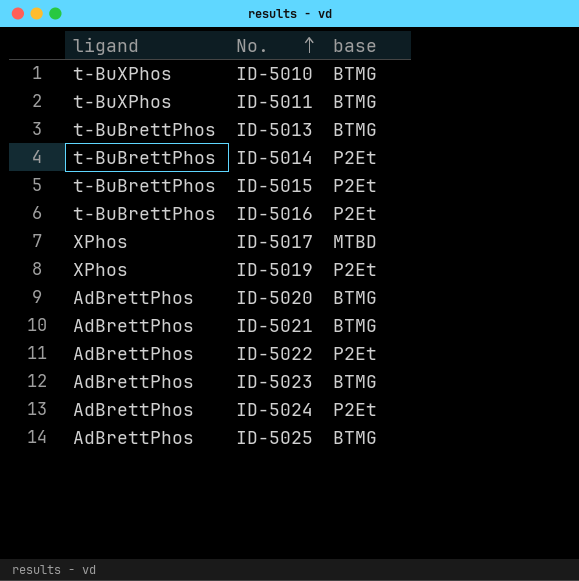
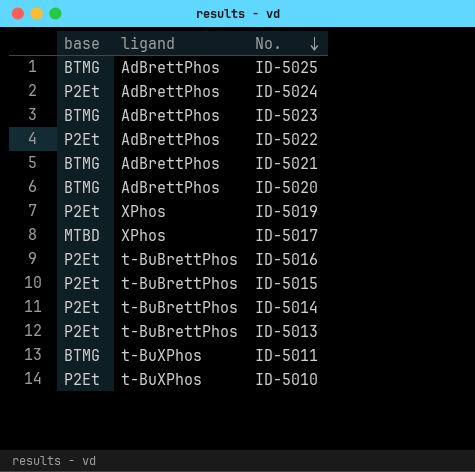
row order: No. ascending -> No. descending
column base | position: 3 -> 1
ID-5013 | base: BTMG -> P2Et
ID-5010 | base: BTMG -> P2Et

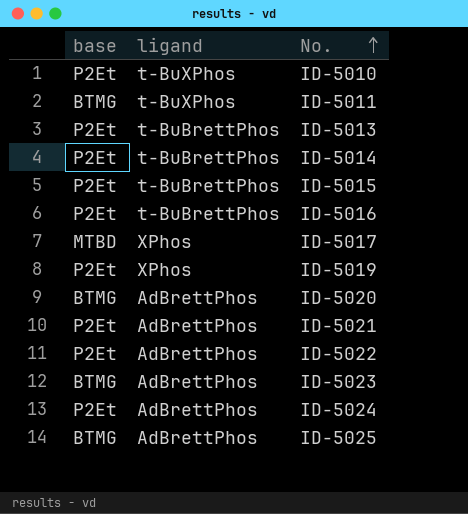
row order: No. descending -> No. ascending
ID-5021 | base: BTMG -> P2Et

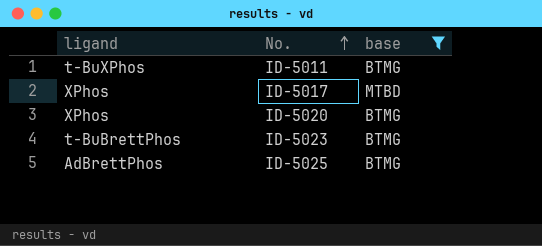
filter: none -> base != P2Et
column base | position: 1 -> 3
ID-5020 | ligand: AdBrettPhos -> XPhos
ID-5023 | ligand: AdBrettPhos -> t-BuBrettPhos

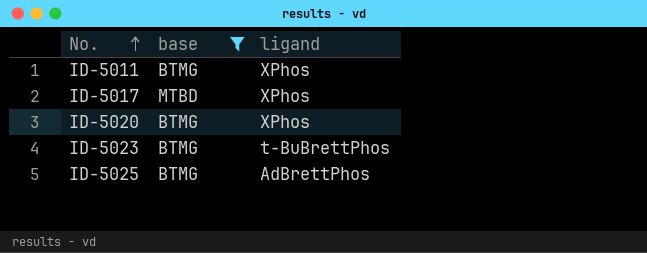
column ligand | position: 1 -> 3
ID-5011 | ligand: t-BuXPhos -> XPhos

